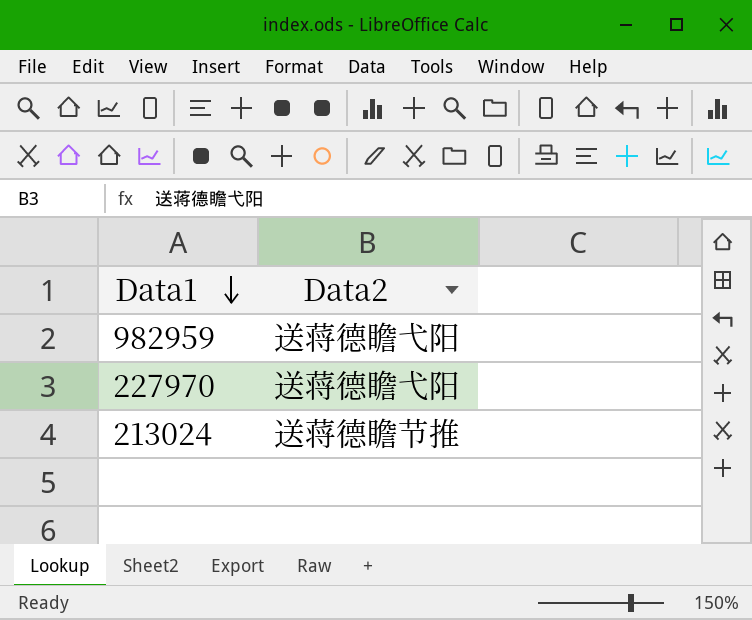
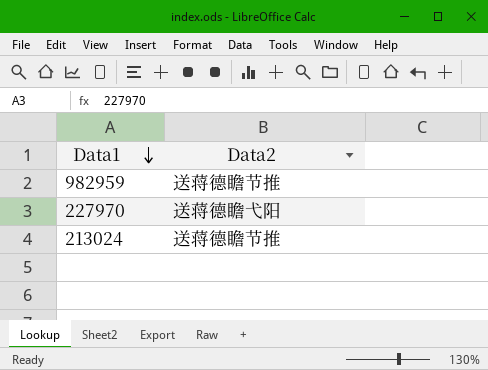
982959 | Data2: 送蒋德瞻弋阳 -> 送蒋德瞻节推

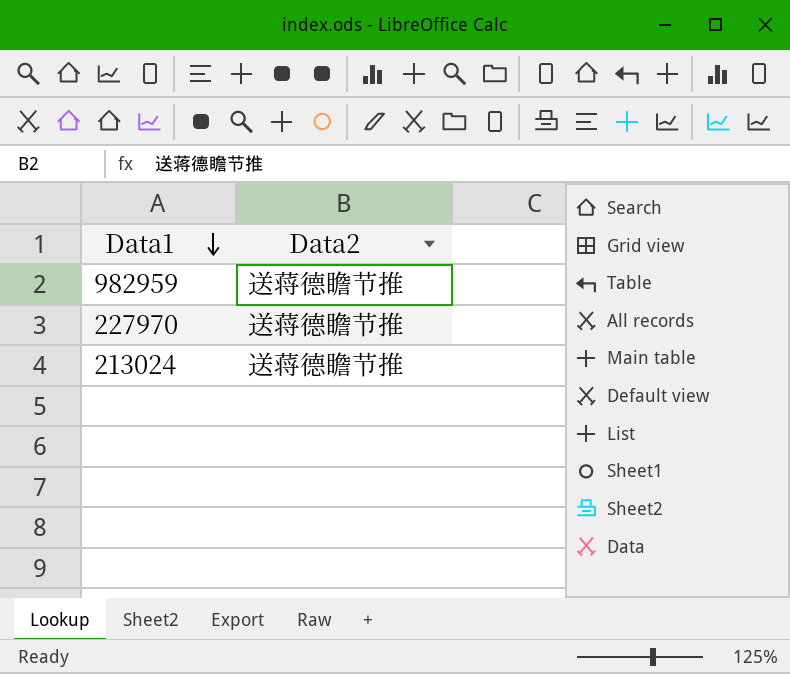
227970 | Data2: 送蒋德瞻弋阳 -> 送蒋德瞻节推

